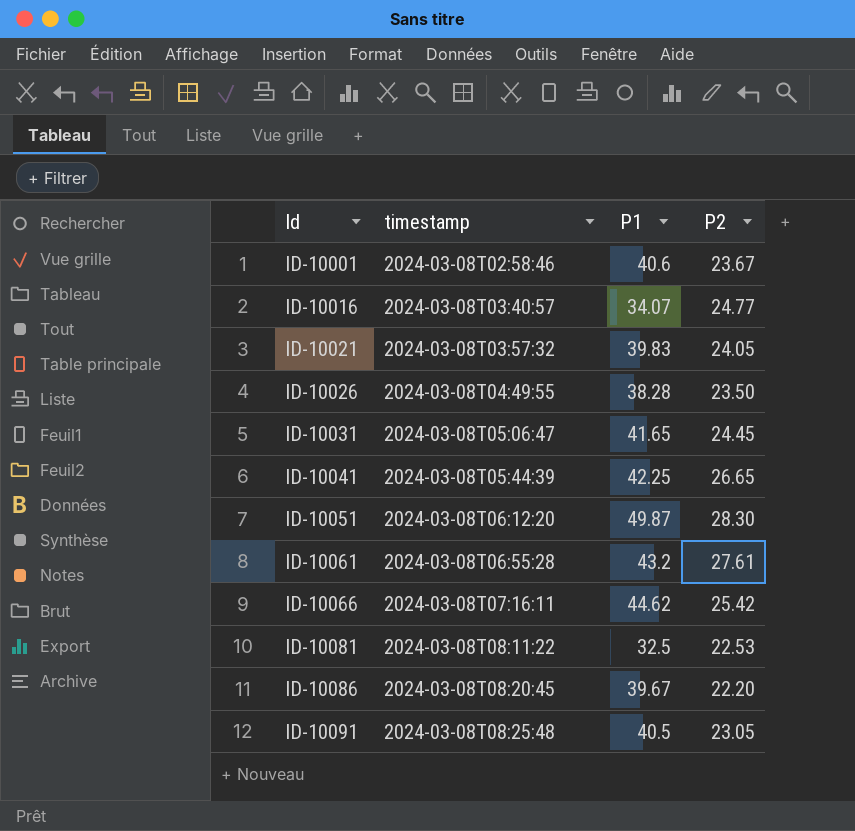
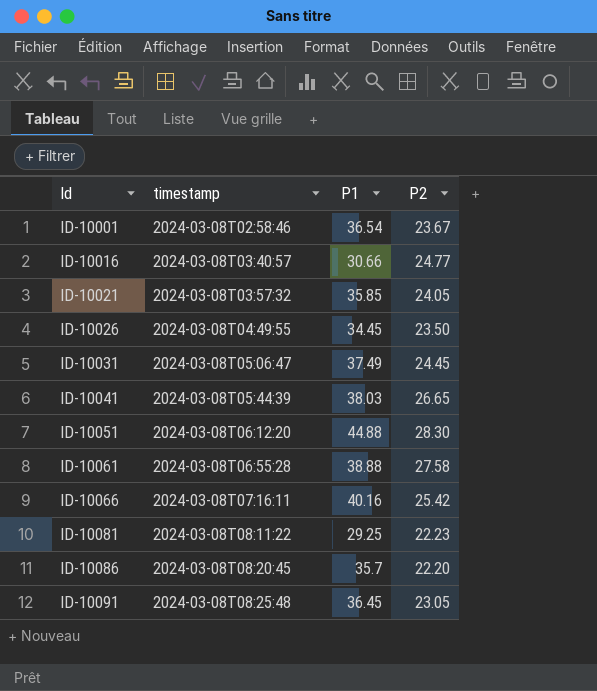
ID-10001 | P1: 40.6 -> 36.54
ID-10016 | P1: 34.07 -> 30.66
ID-10021 | P1: 39.83 -> 35.85
ID-10026 | P1: 38.28 -> 34.45
ID-10031 | P1: 41.65 -> 37.49
ID-10041 | P1: 42.25 -> 38.03
ID-10051 | P1: 49.87 -> 44.88
ID-10061 | P1: 43.2 -> 38.88
ID-10061 | P2: 27.61 -> 27.58
ID-10066 | P1: 44.62 -> 40.16
ID-10081 | P1: 32.5 -> 29.25
ID-10081 | P2: 22.53 -> 22.23
ID-10086 | P1: 39.67 -> 35.7
ID-10091 | P1: 40.5 -> 36.45

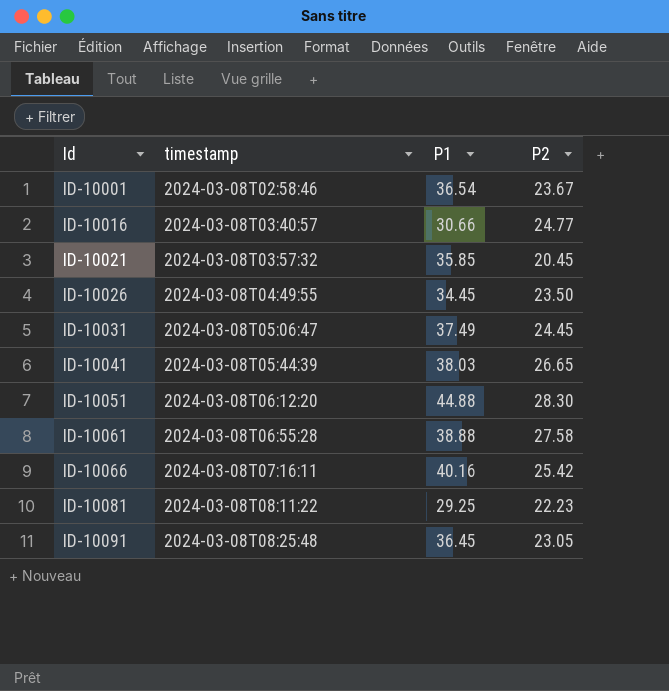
row ID-10086: 2024-03-08T08:20:45 | 35.7 | 22.20 -> none
ID-10021 | P2: 24.05 -> 20.45

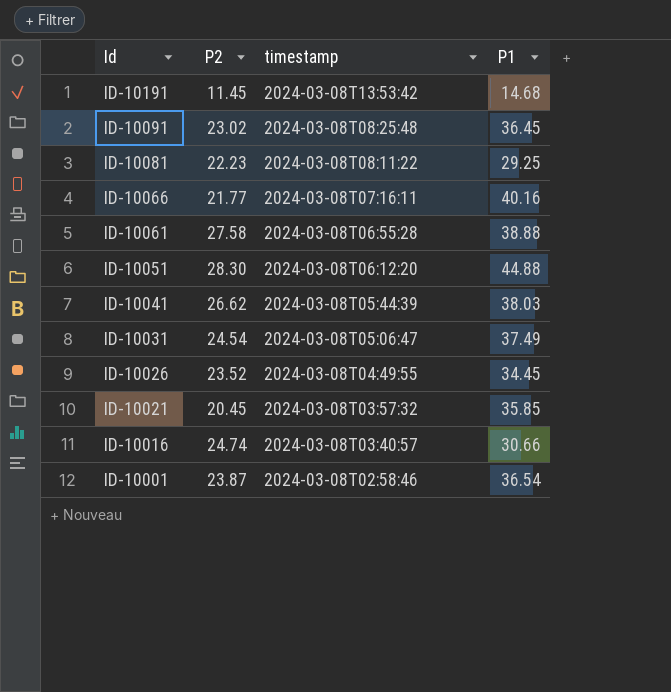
row order: Id ascending -> Id descending
column P2 | position: 4 -> 2
row ID-10191: none -> 11.45 | 2024-03-08T13:53:42 | 14.68
ID-10091 | P2: 23.05 -> 23.02
ID-10066 | P2: 25.42 -> 21.77
ID-10041 | P2: 26.65 -> 26.62
ID-10031 | P2: 24.45 -> 24.54
ID-10026 | P2: 23.50 -> 23.52
ID-10016 | P2: 24.77 -> 24.74
ID-10001 | P2: 23.67 -> 23.87

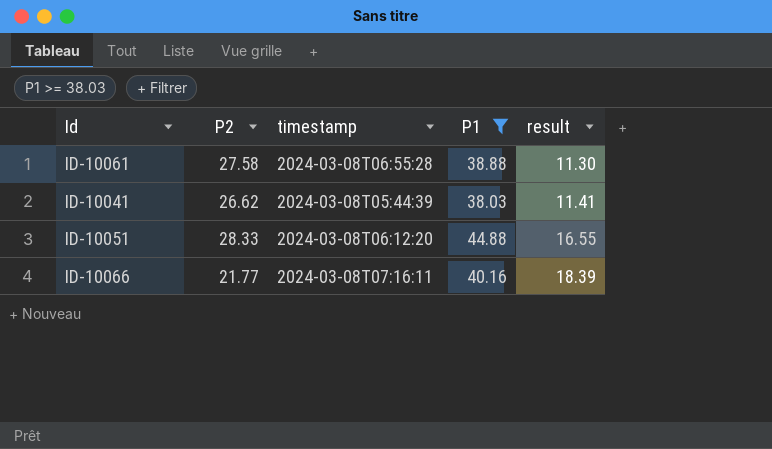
filter: none -> P1 >= 38.03
row order: Id descending -> result ascending
column result | formula: none -> [P1] - [P2]
ID-10051 | P2: 28.30 -> 28.33

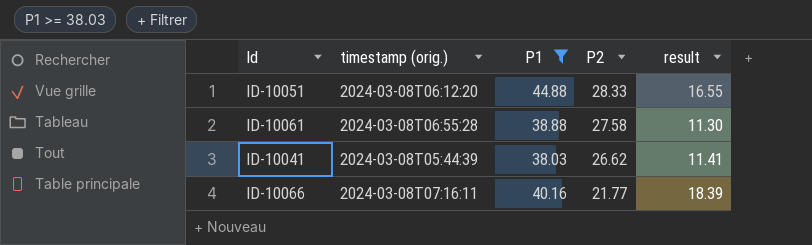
row order: result ascending -> P2 descending
column name: timestamp -> timestamp (orig.)
column P2 | position: 2 -> 4

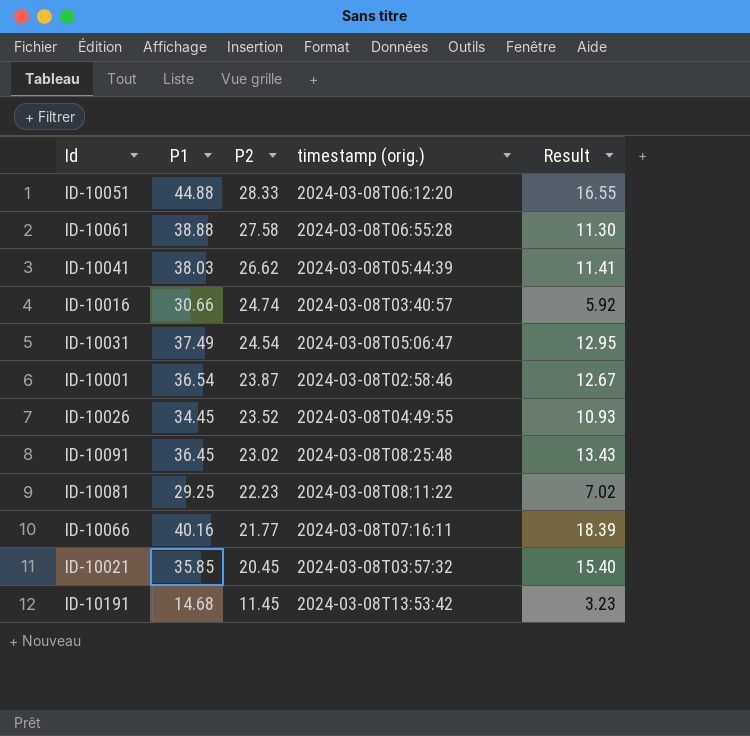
filter: P1 >= 38.03 -> none
column timestamp (orig.) | position: 2 -> 4
column name: result -> Result

